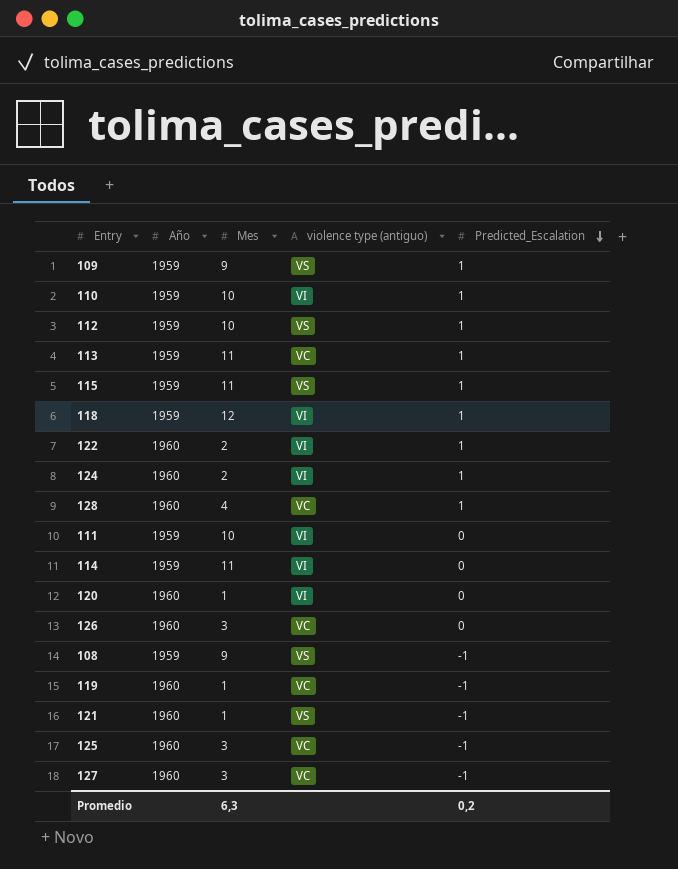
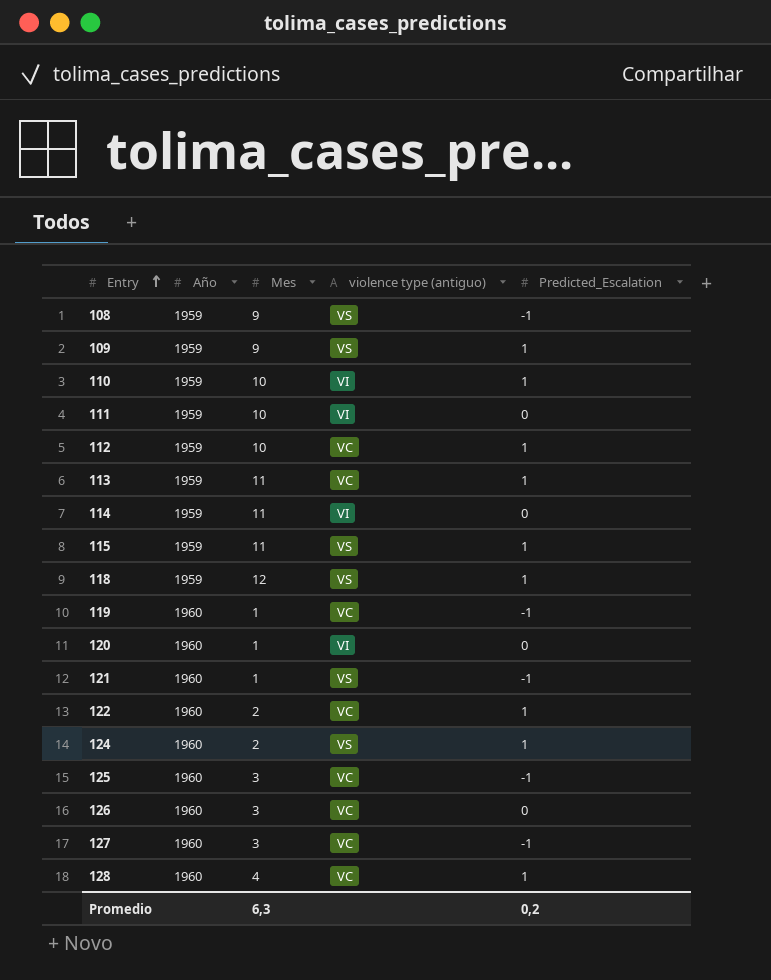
row order: Predicted_Escalation descending -> Entry ascending
112 | violence type (antiguo): VS -> VC
118 | violence type (antiguo): VI -> VS
122 | violence type (antiguo): VI -> VC
124 | violence type (antiguo): VI -> VS

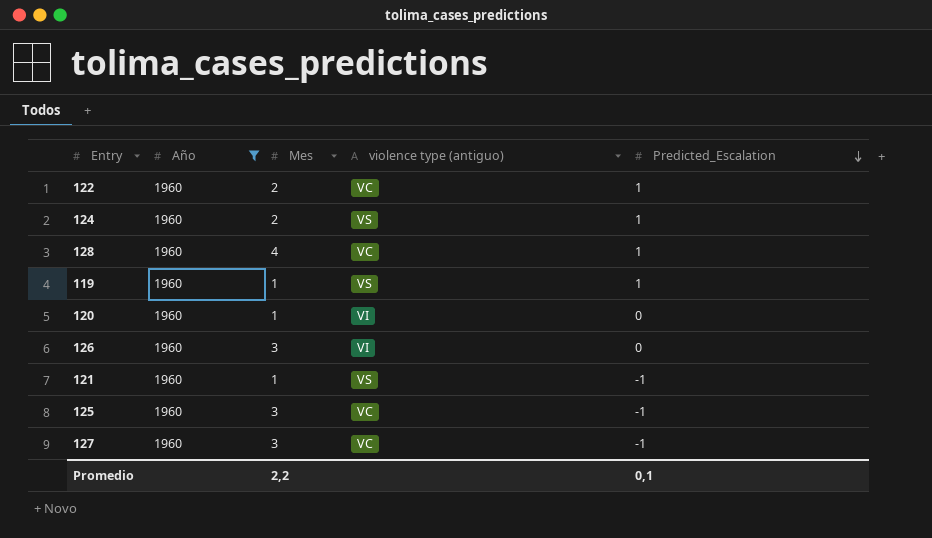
filter: none -> Año = 1960
row order: Entry ascending -> Predicted_Escalation descending
119 | violence type (antiguo): VC -> VS
119 | Predicted_Escalation: -1 -> 1
126 | violence type (antiguo): VC -> VI
Promedio | Mes: 6,3 -> 2,2
Promedio | Predicted_Escalation: 0,2 -> 0,1

